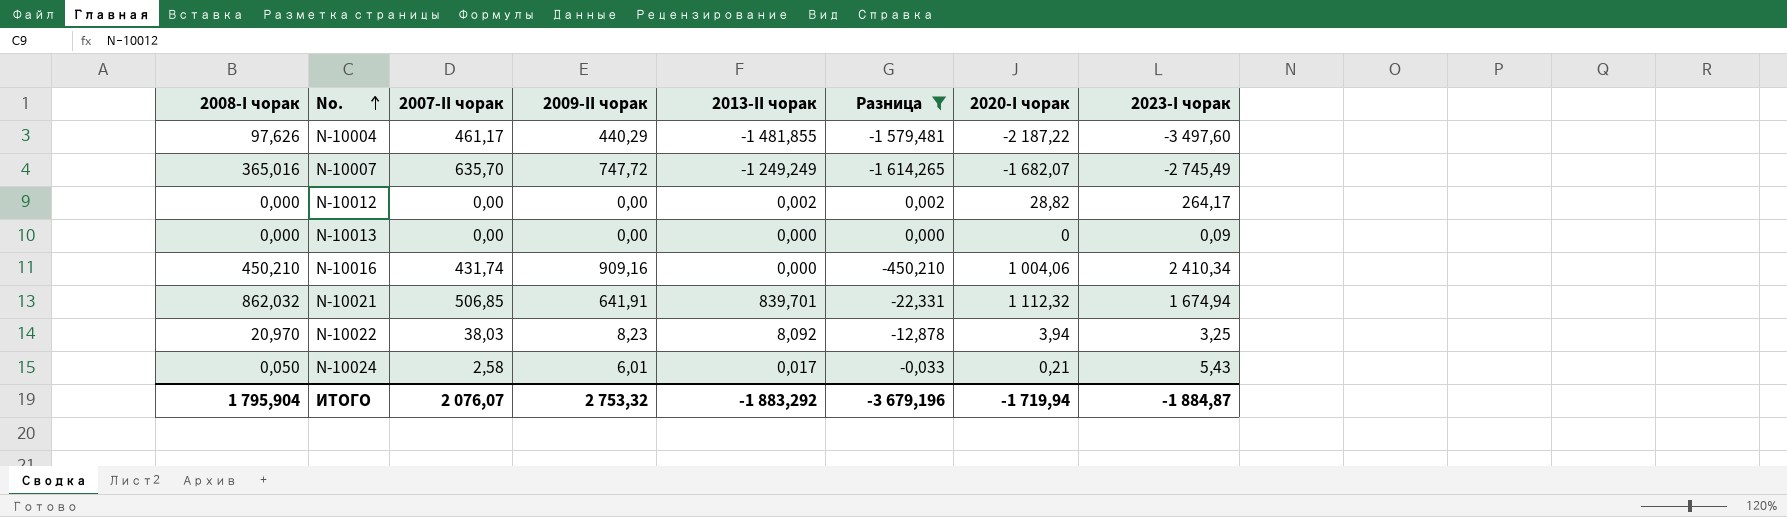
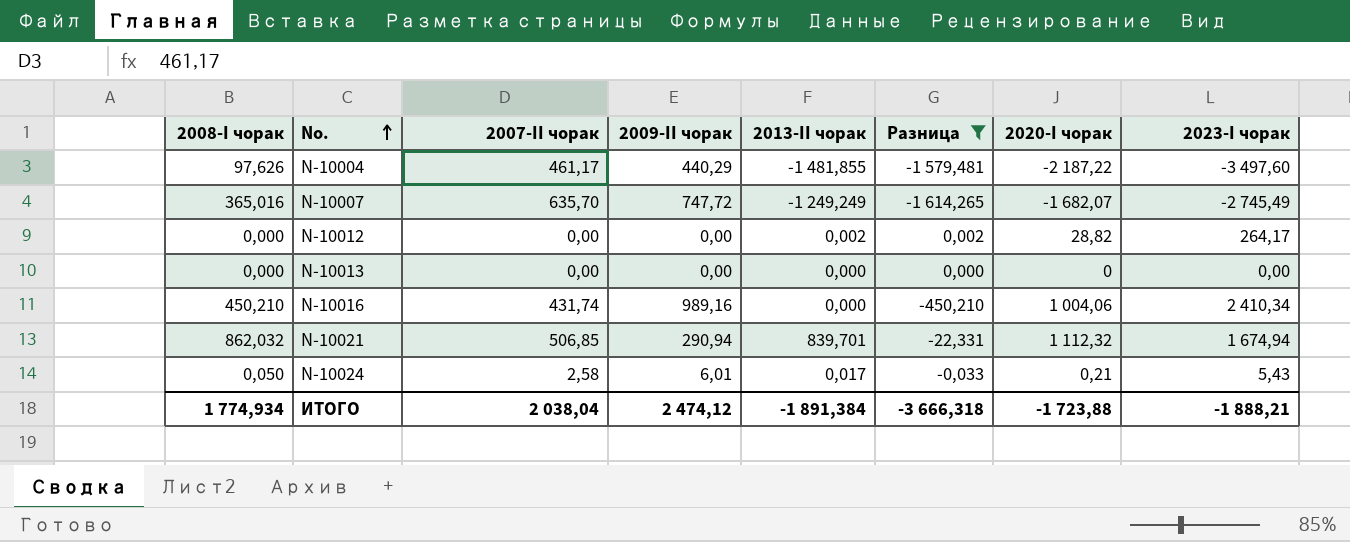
row N-10022: 20,970 | 38,03 | 8,23 | 8,092 | -12,878 | 3,94 | 3,25 -> none
N-10013 | 2023-I чорак: 0,09 -> 0,00
N-10016 | 2009-II чорак: 909,16 -> 989,16
N-10021 | 2009-II чорак: 641,91 -> 290,94
ИТОГО | 2008-I чорак: 1 795,904 -> 1 774,934
ИТОГО | 2007-II чорак: 2 076,07 -> 2 038,04
ИТОГО | 2009-II чорак: 2 753,32 -> 2 474,12
ИТОГО | 2013-II чорак: -1 883,292 -> -1 891,384
ИТОГО | Разница: -3 679,196 -> -3 666,318
ИТОГО | 2020-I чорак: -1 719,94 -> -1 723,88
ИТОГО | 2023-I чорак: -1 884,87 -> -1 888,21

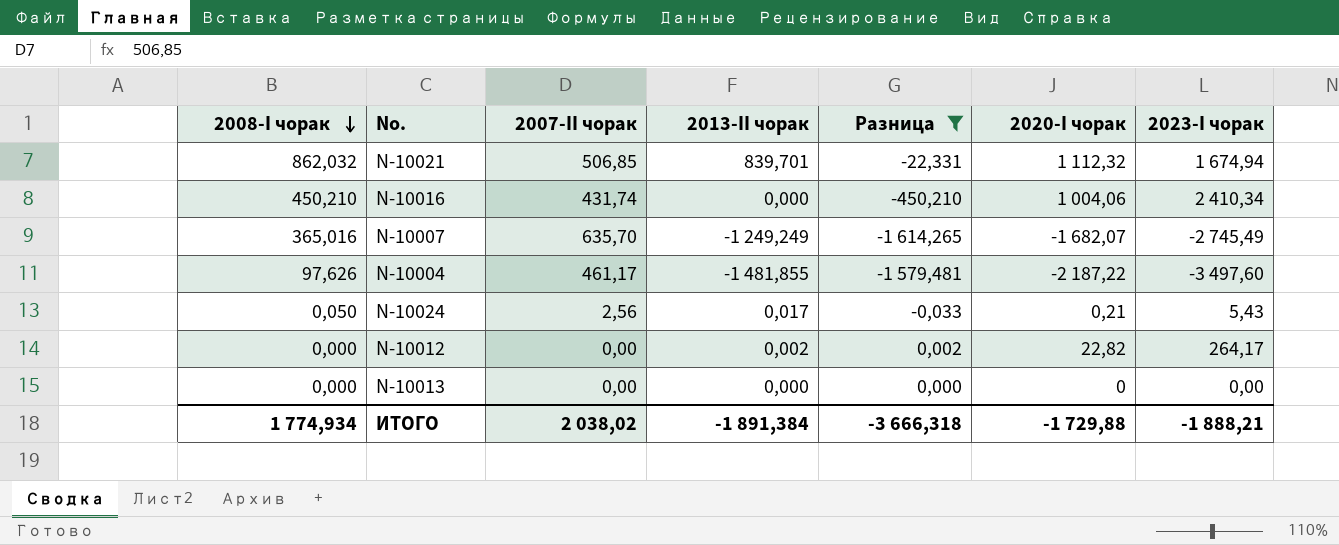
row order: No. ascending -> 2008-I чорак descending
column 2009-II чорак | position: 4 -> none
N-10024 | 2007-II чорак: 2,58 -> 2,56
N-10012 | 2020-I чорак: 28,82 -> 22,82
ИТОГО | 2007-II чорак: 2 038,04 -> 2 038,02
ИТОГО | 2020-I чорак: -1 723,88 -> -1 729,88

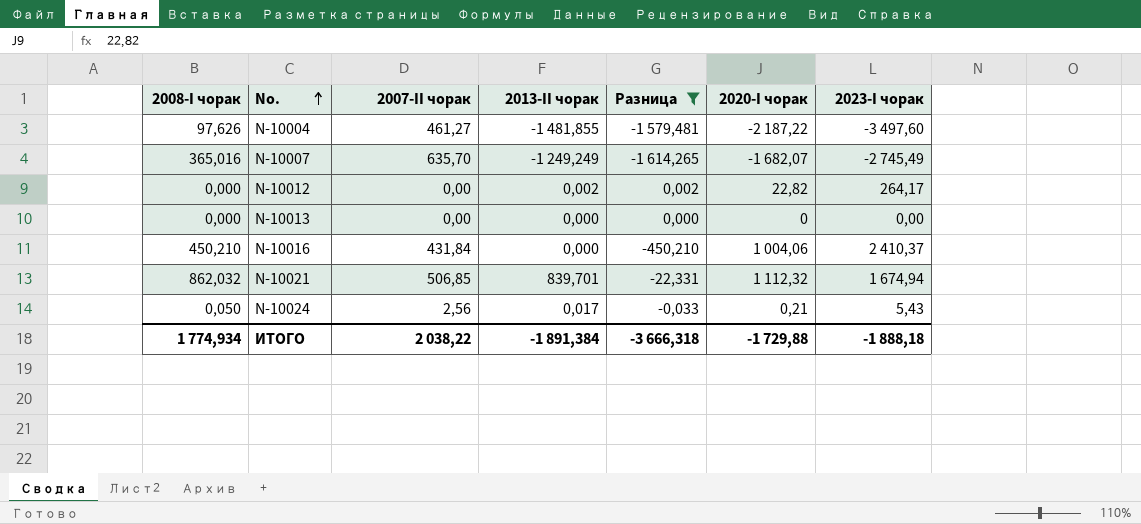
row order: 2008-I чорак descending -> No. ascending
N-10004 | 2007-II чорак: 461,17 -> 461,27
N-10016 | 2007-II чорак: 431,74 -> 431,84
N-10016 | 2023-I чорак: 2 410,34 -> 2 410,37
ИТОГО | 2007-II чорак: 2 038,02 -> 2 038,22
ИТОГО | 2023-I чорак: -1 888,21 -> -1 888,18

